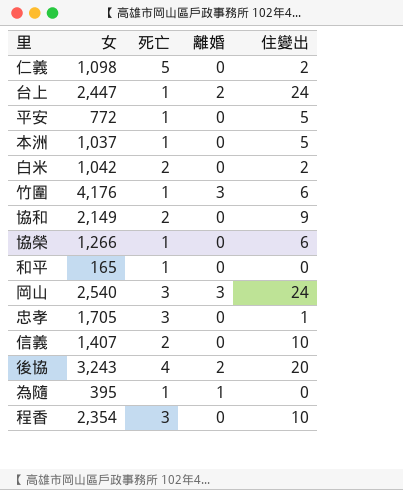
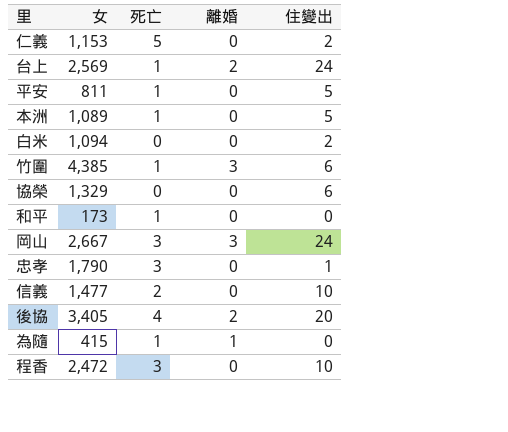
row 協和: 2,149 | 2 | 0 | 9 -> none
仁義 | 女: 1,098 -> 1,153
台上 | 女: 2,447 -> 2,569
平安 | 女: 772 -> 811
本洲 | 女: 1,037 -> 1,089
白米 | 女: 1,042 -> 1,094
白米 | 死亡: 2 -> 0
竹圍 | 女: 4,176 -> 4,385
協榮 | 女: 1,266 -> 1,329
協榮 | 死亡: 1 -> 0
和平 | 女: 165 -> 173
岡山 | 女: 2,540 -> 2,667
忠孝 | 女: 1,705 -> 1,790
信義 | 女: 1,407 -> 1,477
後協 | 女: 3,243 -> 3,405
為隨 | 女: 395 -> 415
程香 | 女: 2,354 -> 2,472

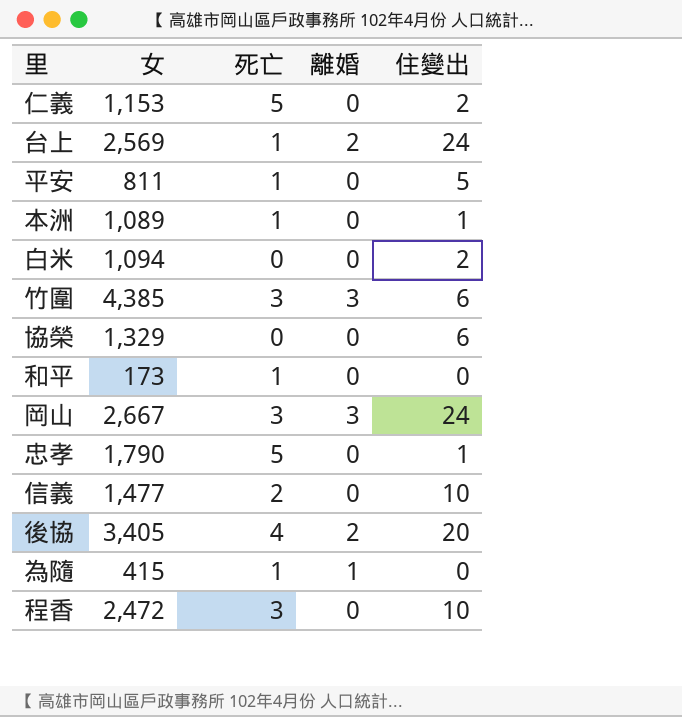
本洲 | 住變出: 5 -> 1
竹圍 | 死亡: 1 -> 3
忠孝 | 死亡: 3 -> 5

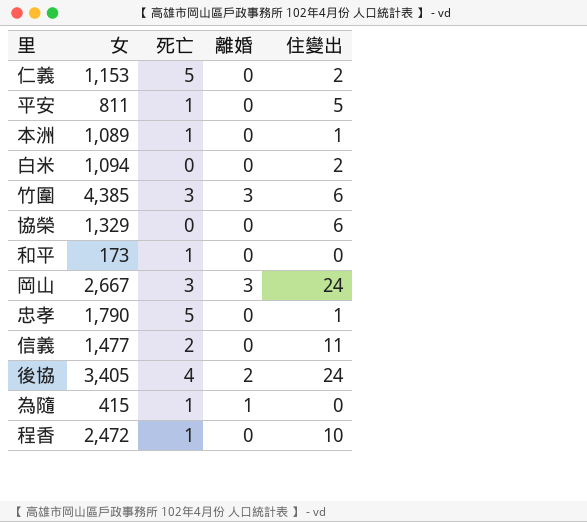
row 台上: 2,569 | 1 | 2 | 24 -> none
信義 | 住變出: 10 -> 11
後協 | 住變出: 20 -> 24
程香 | 死亡: 3 -> 1

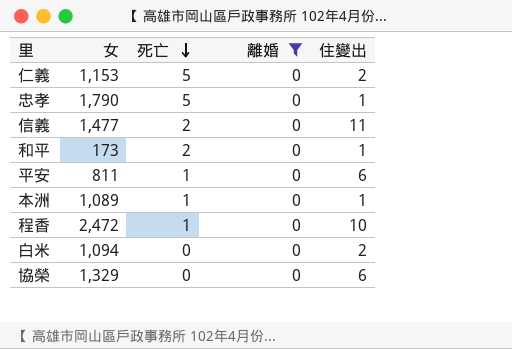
filter: none -> 離婚 = 0
row order: none -> 死亡 descending
和平 | 死亡: 1 -> 2
和平 | 住變出: 0 -> 1
平安 | 住變出: 5 -> 6

